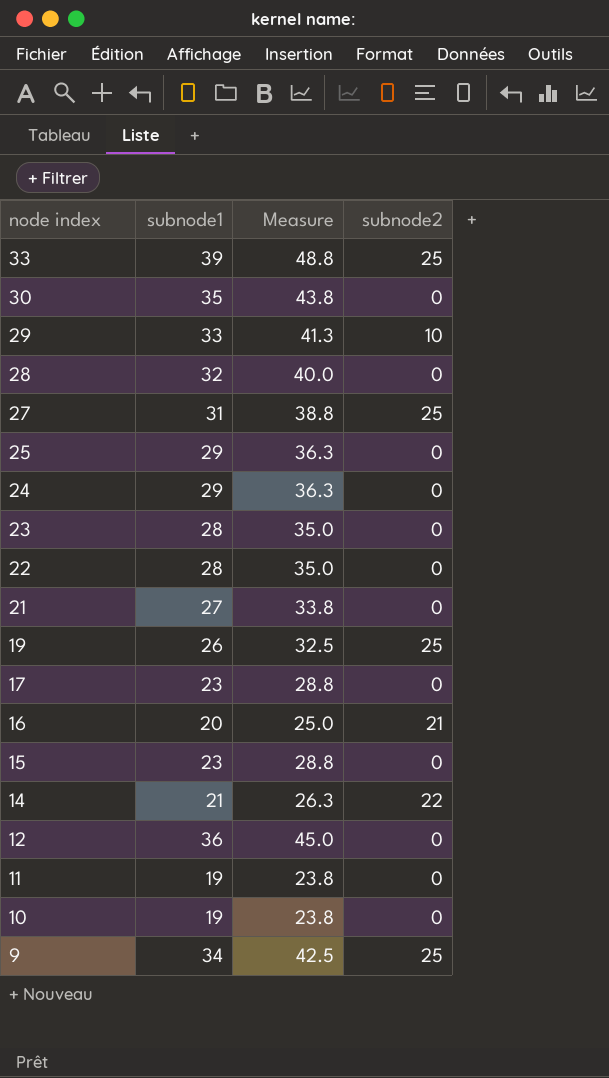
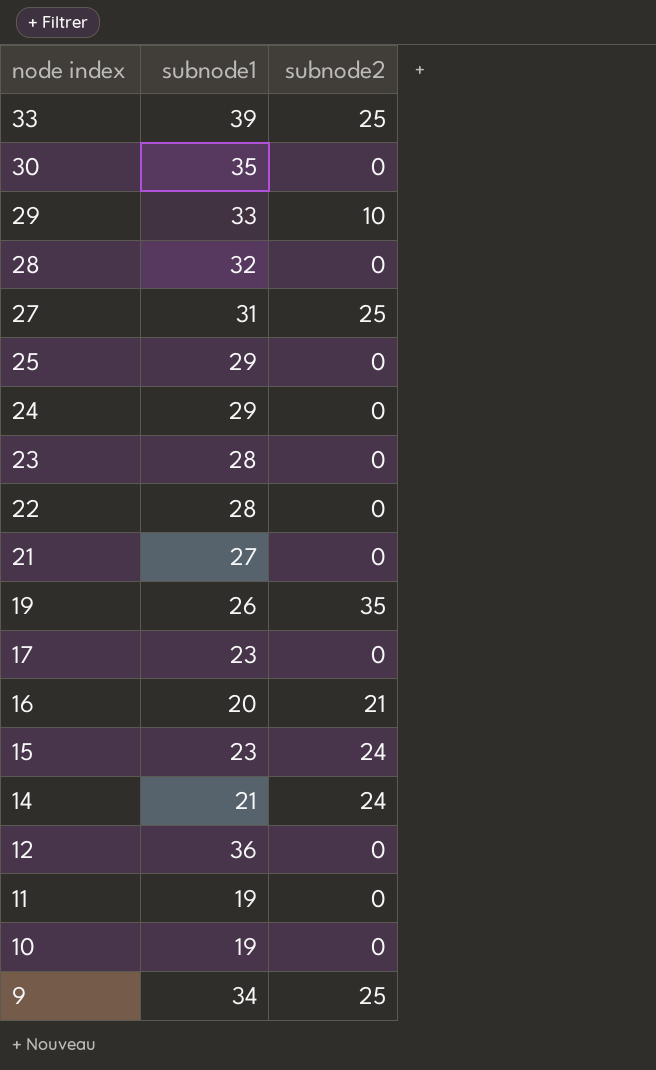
column Measure | formula: [subnode1] * 1.25 -> none
19 | subnode2: 25 -> 35
15 | subnode2: 0 -> 24
14 | subnode2: 22 -> 24

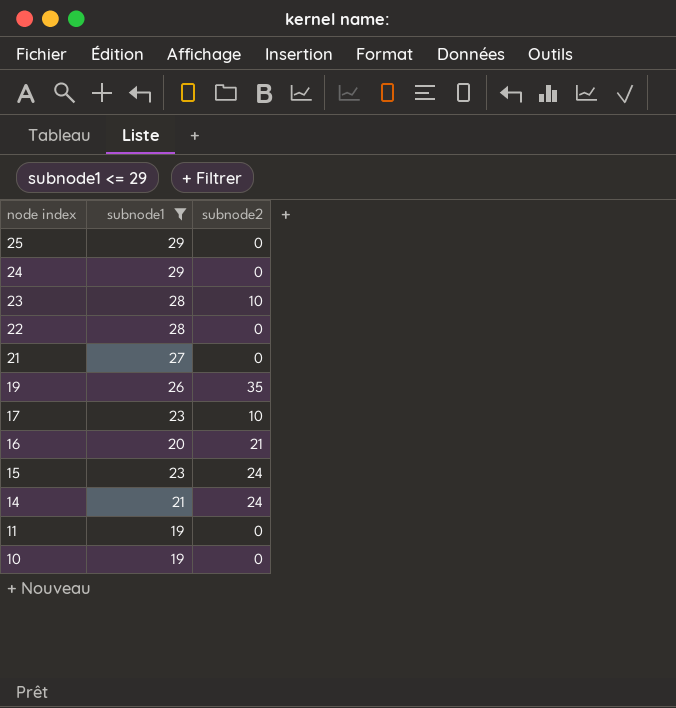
filter: none -> subnode1 <= 29
23 | subnode2: 0 -> 10
17 | subnode2: 0 -> 10

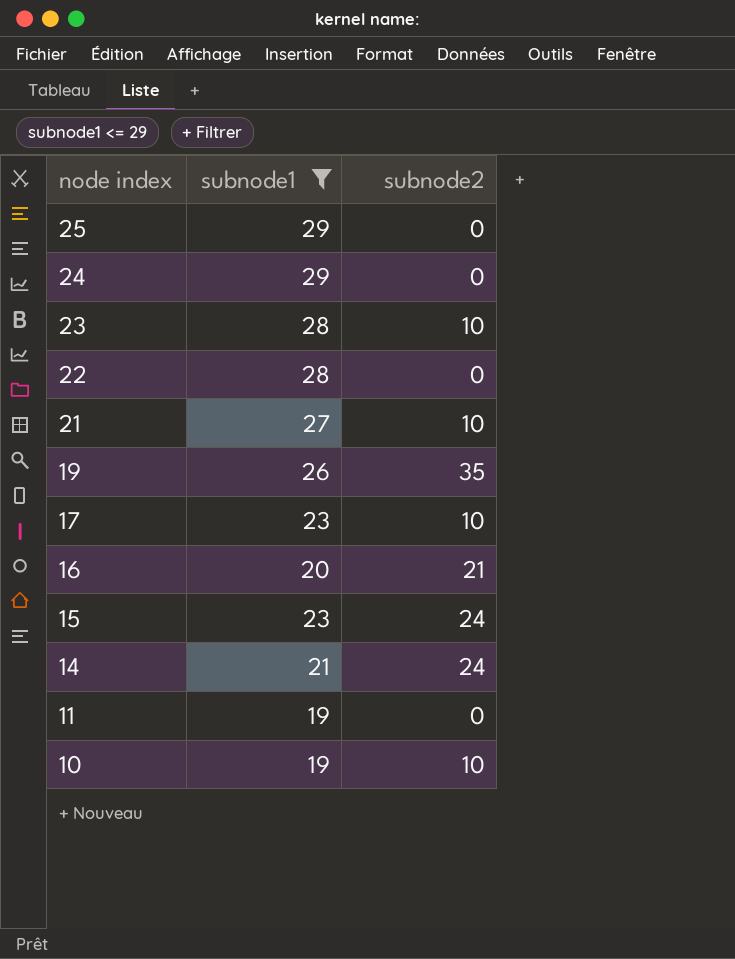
21 | subnode2: 0 -> 10
10 | subnode2: 0 -> 10

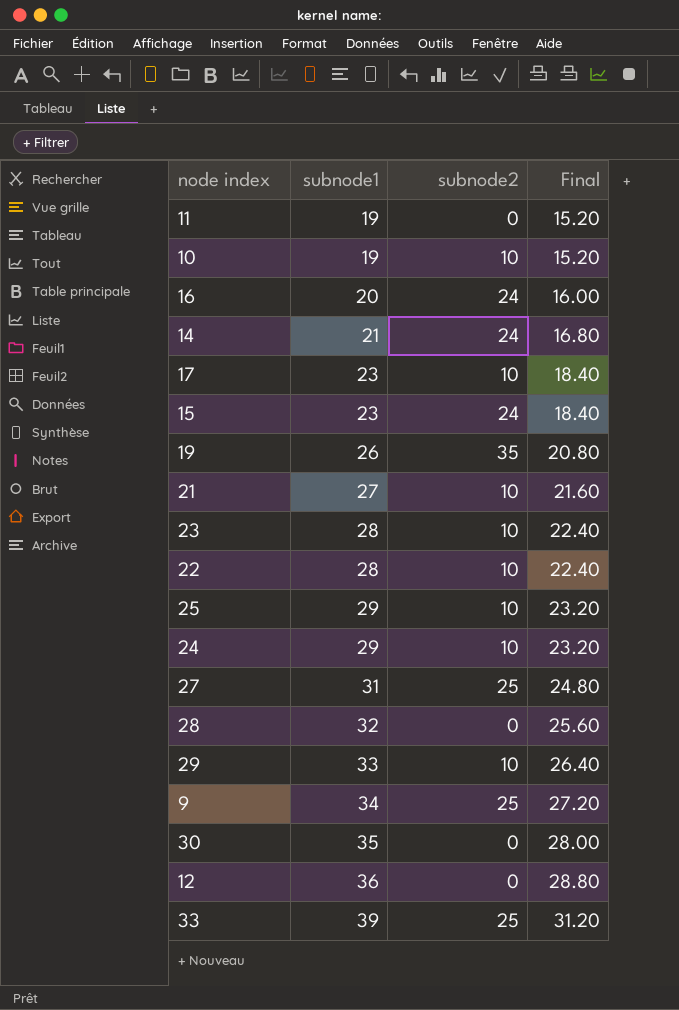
filter: subnode1 <= 29 -> none
row order: node index descending -> subnode1 ascending
column Final | formula: none -> [subnode1] * 0.8
16 | subnode2: 21 -> 24
22 | subnode2: 0 -> 10
25 | subnode2: 0 -> 10
24 | subnode2: 0 -> 10

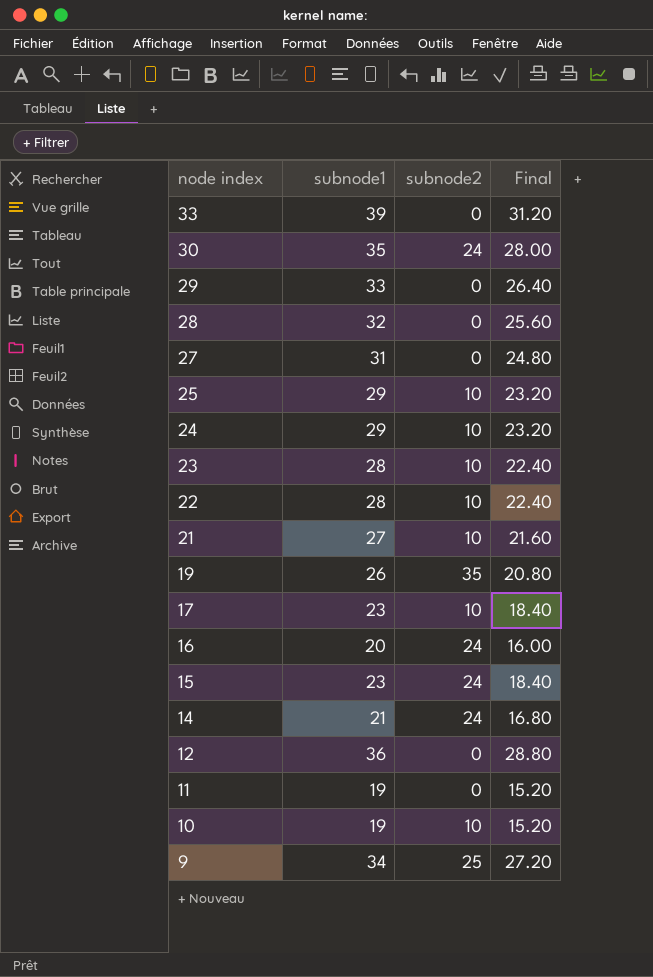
row order: subnode1 ascending -> node index descending
33 | subnode2: 25 -> 0
30 | subnode2: 0 -> 24
29 | subnode2: 10 -> 0
27 | subnode2: 25 -> 0

